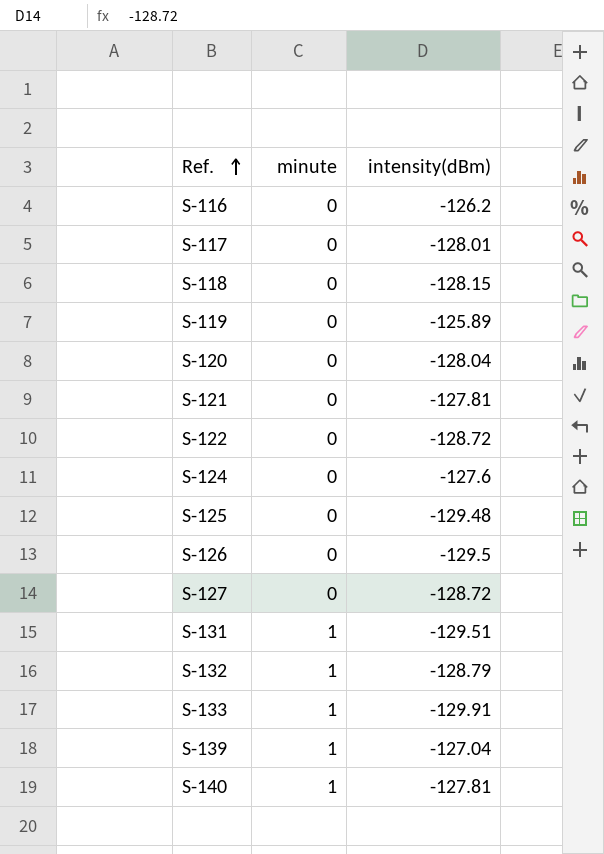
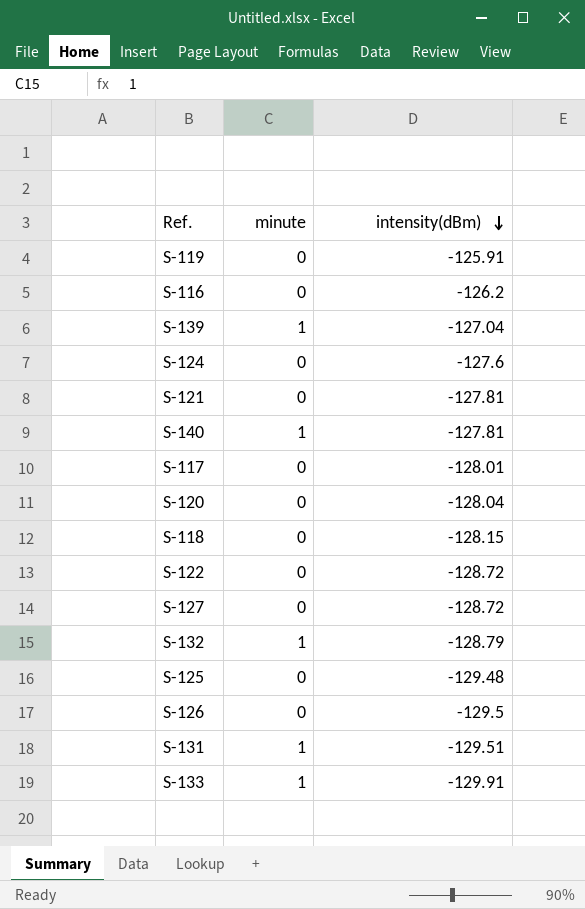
row order: Ref. ascending -> intensity(dBm) descending
S-119 | intensity(dBm): -125.89 -> -125.91

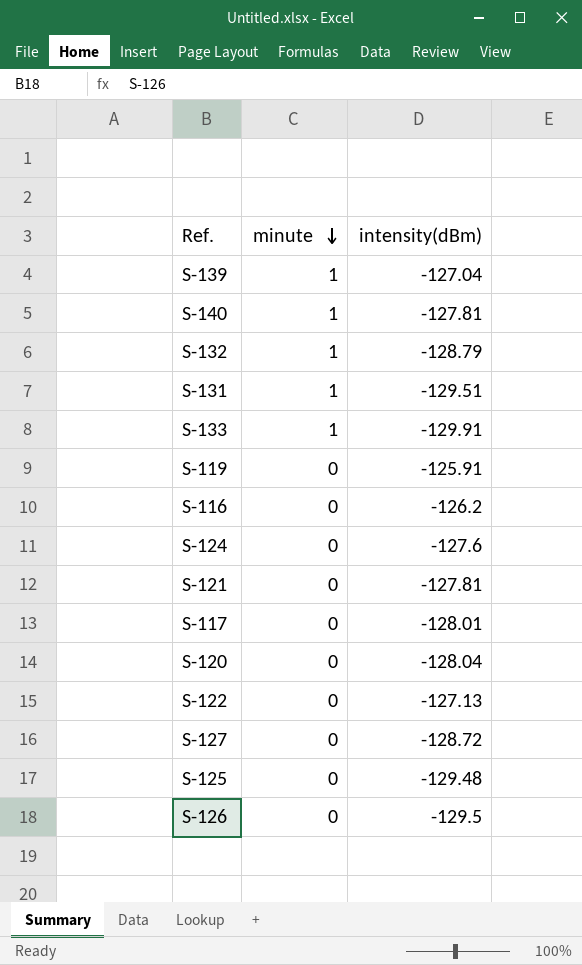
row order: intensity(dBm) descending -> minute descending
row S-118: 0 | -128.15 -> none
S-122 | intensity(dBm): -128.72 -> -127.13

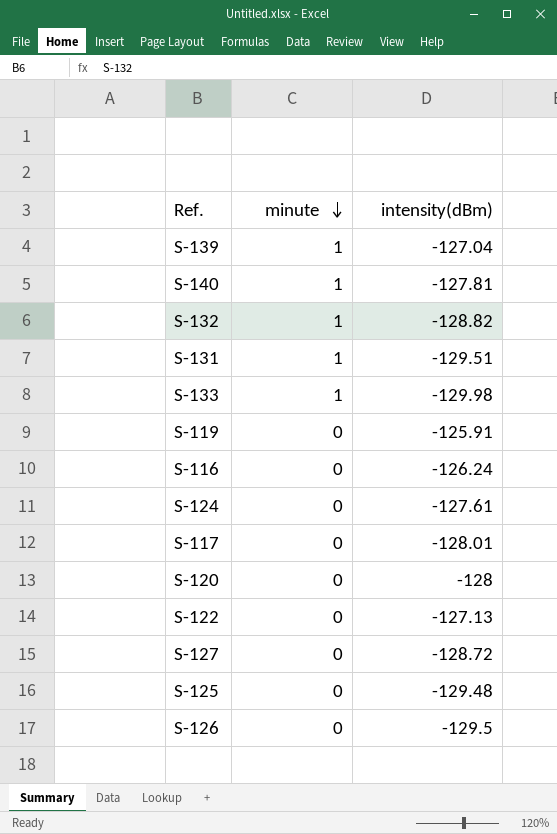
row S-121: 0 | -127.81 -> none
S-132 | intensity(dBm): -128.79 -> -128.82
S-133 | intensity(dBm): -129.91 -> -129.98
S-116 | intensity(dBm): -126.2 -> -126.24
S-124 | intensity(dBm): -127.6 -> -127.61
S-120 | intensity(dBm): -128.04 -> -128

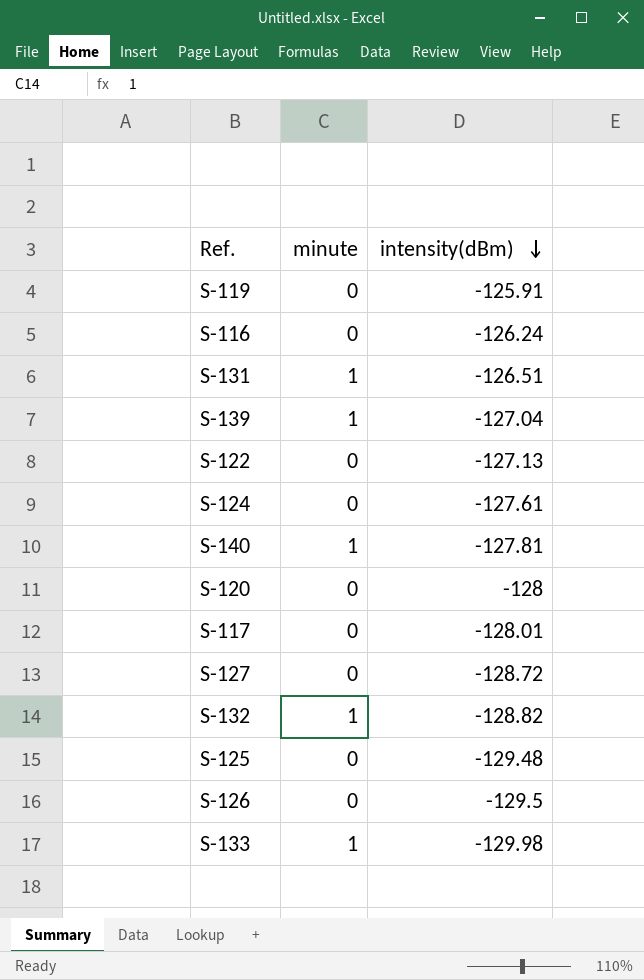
row order: minute descending -> intensity(dBm) descending
S-131 | intensity(dBm): -129.51 -> -126.51

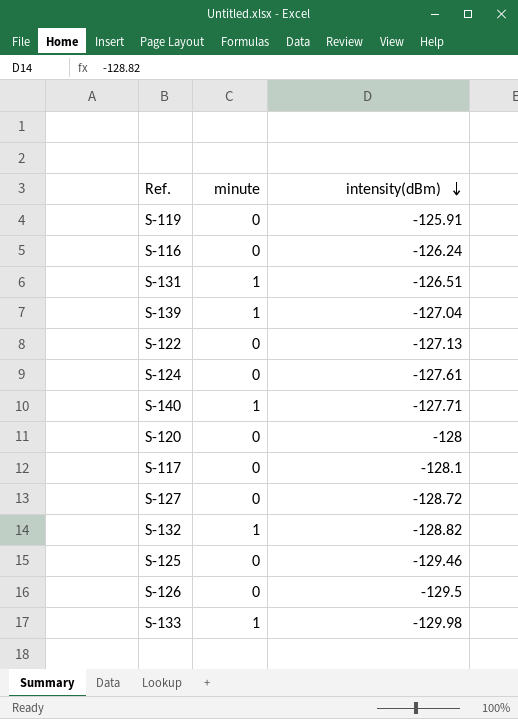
S-140 | intensity(dBm): -127.81 -> -127.71
S-117 | intensity(dBm): -128.01 -> -128.1
S-125 | intensity(dBm): -129.48 -> -129.46

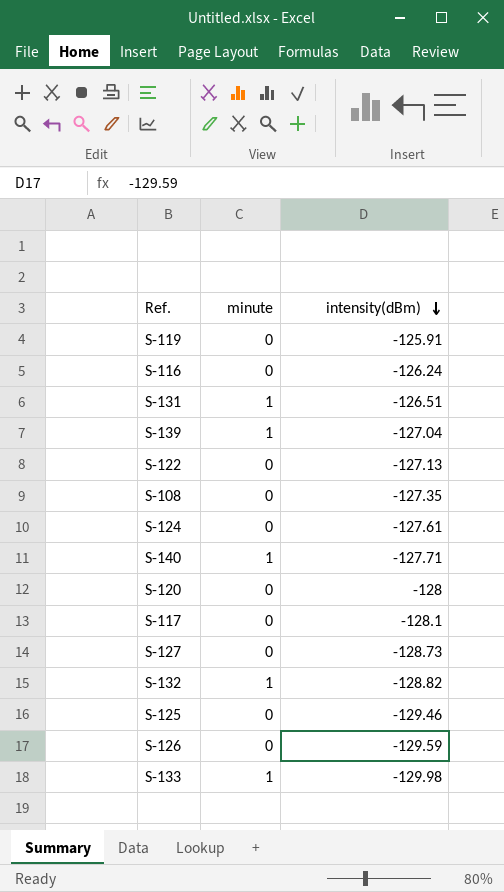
row S-108: none -> 0 | -127.35
S-127 | intensity(dBm): -128.72 -> -128.73
S-126 | intensity(dBm): -129.5 -> -129.59

